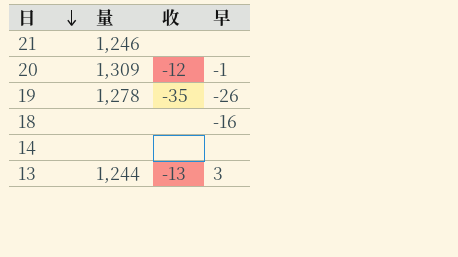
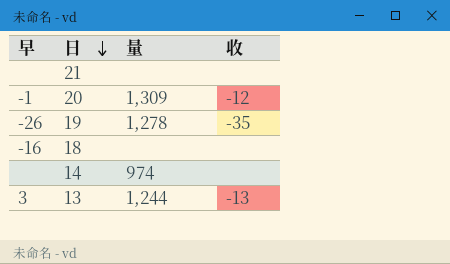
column 早 | position: 4 -> 1
21 | 量: 1,246 -> none
14 | 量: none -> 974

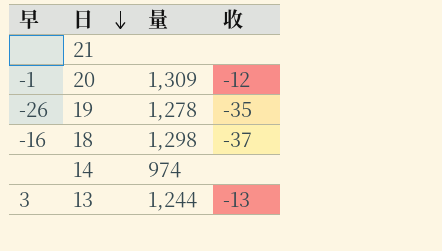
18 | 量: none -> 1,298
18 | 收: none -> -37

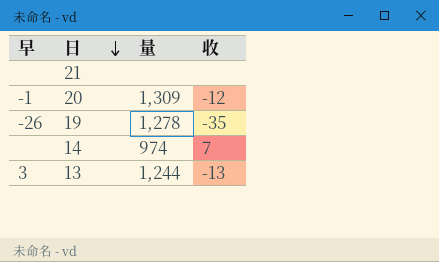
row 18: -16 | 1,298 | -37 -> none
14 | 收: none -> 7

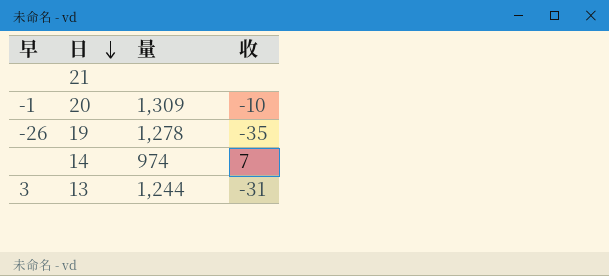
20 | 收: -12 -> -10
13 | 收: -13 -> -31

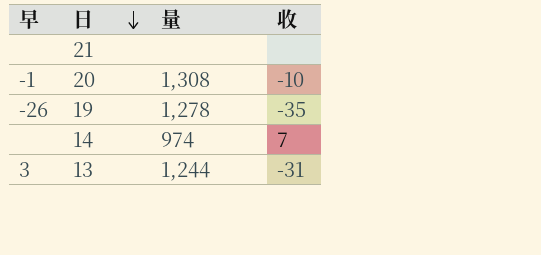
20 | 量: 1,309 -> 1,308

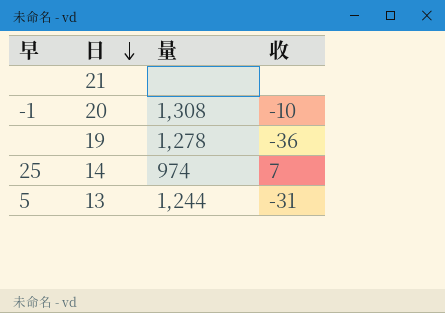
19 | 早: -26 -> none
19 | 收: -35 -> -36
14 | 早: none -> 25
13 | 早: 3 -> 5

